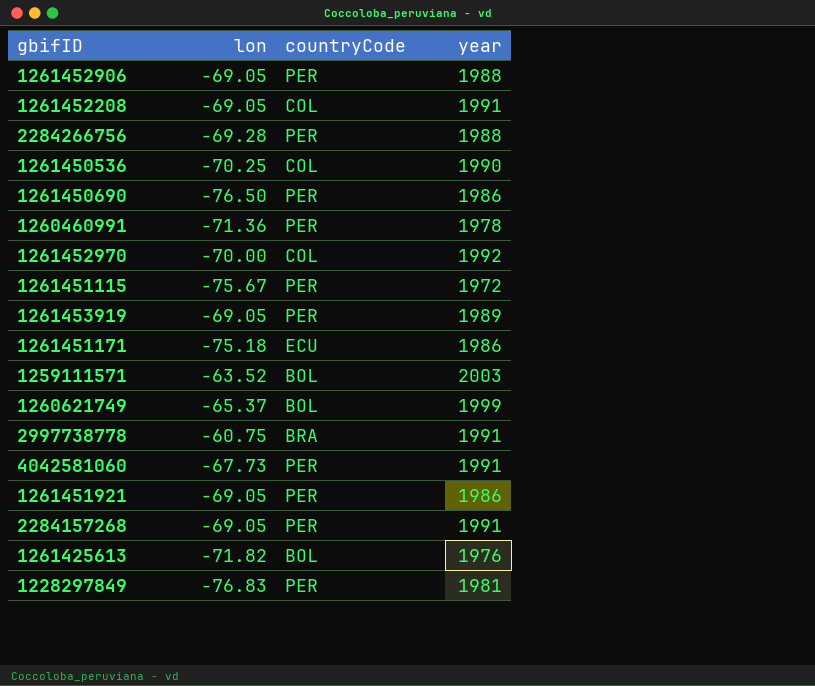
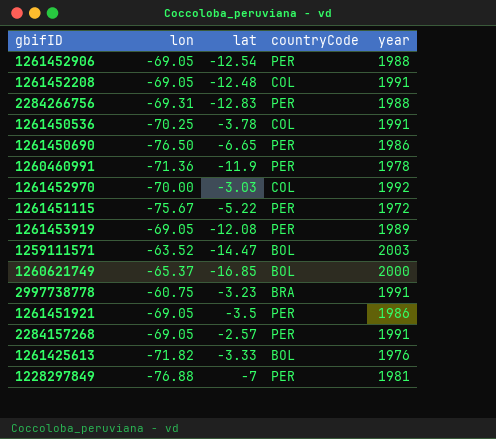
column lat | position: none -> 3
row 1261451171: -75.18 | ECU | 1986 -> none
row 4042581060: -67.73 | PER | 1991 -> none
2284266756 | lon: -69.28 -> -69.31
1261450536 | year: 1990 -> 1991
1260621749 | year: 1999 -> 2000
1228297849 | lon: -76.83 -> -76.88

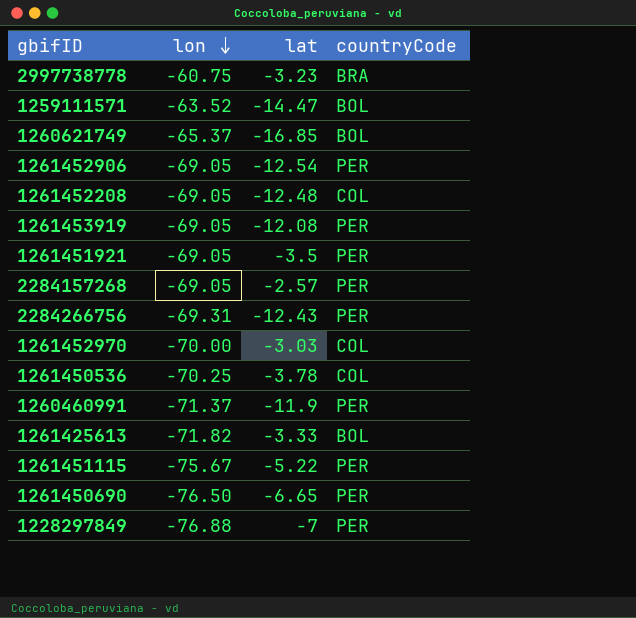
row order: none -> lon descending
column year | position: 5 -> none
2284266756 | lat: -12.83 -> -12.43
1260460991 | lon: -71.36 -> -71.37

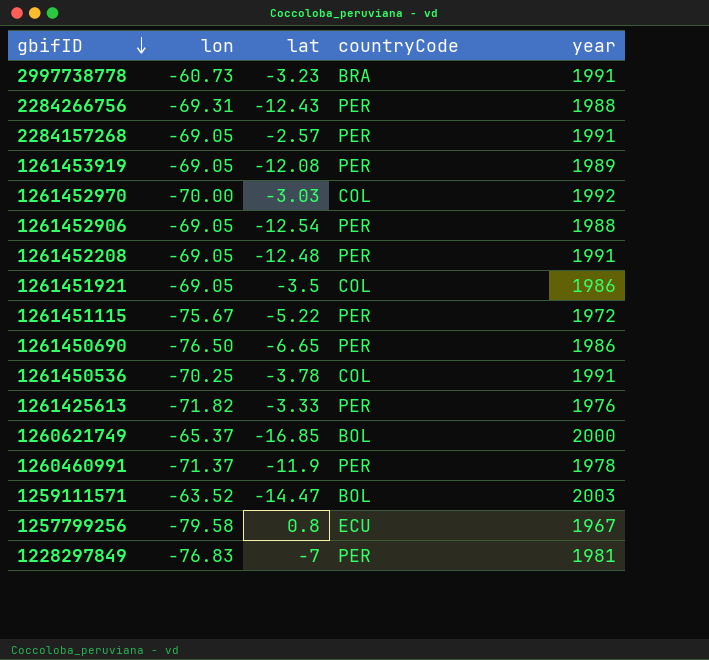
row order: lon descending -> gbifID descending
column year | position: none -> 5
2997738778 | lon: -60.75 -> -60.73
1261452208 | countryCode: COL -> PER
1261451921 | countryCode: PER -> COL
1261425613 | countryCode: BOL -> PER
row 1257799256: none -> -79.58 | 0.8 | ECU | 1967
1228297849 | lon: -76.88 -> -76.83

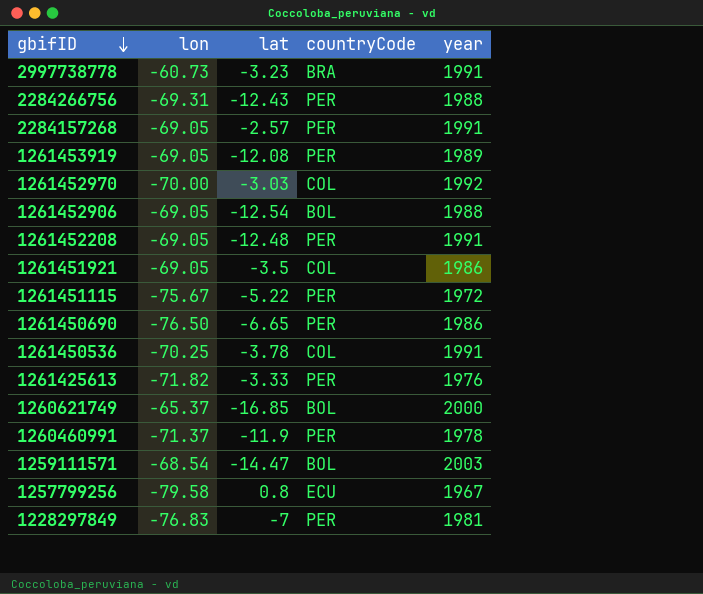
1261452906 | countryCode: PER -> BOL
1259111571 | lon: -63.52 -> -68.54

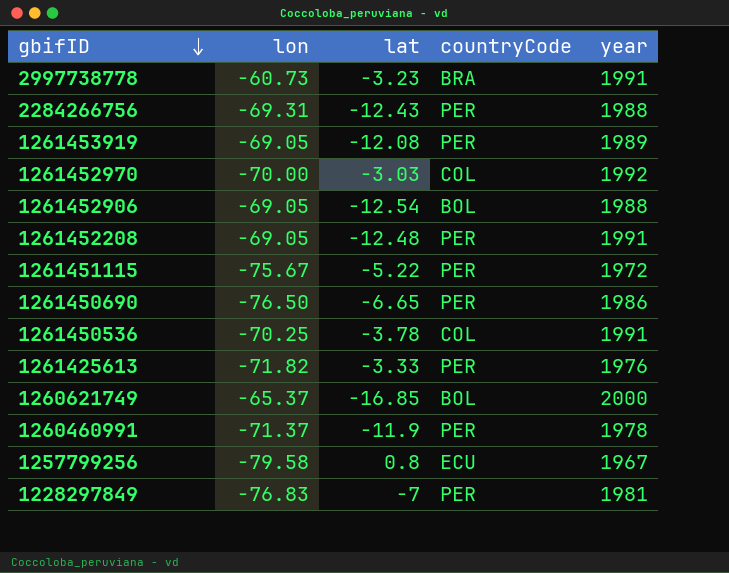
row 2284157268: -69.05 | -2.57 | PER | 1991 -> none
row 1261451921: -69.05 | -3.5 | COL | 1986 -> none
row 1259111571: -68.54 | -14.47 | BOL | 2003 -> none

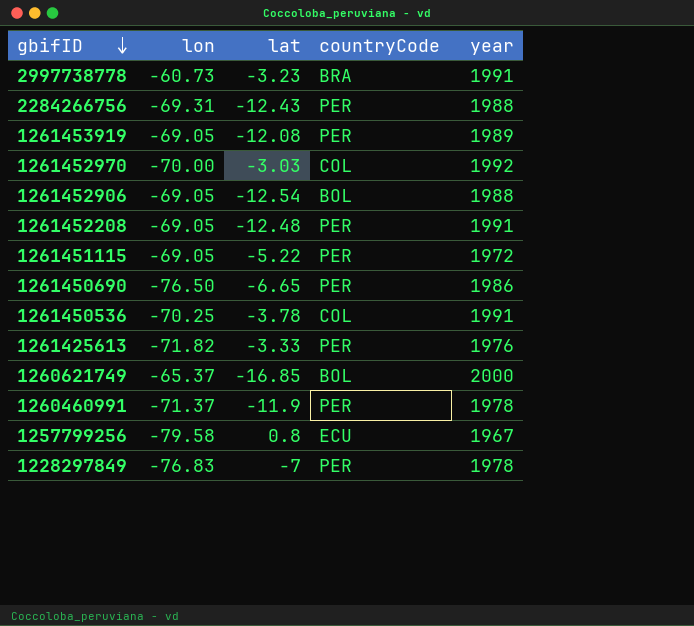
1261451115 | lon: -75.67 -> -69.05
1228297849 | year: 1981 -> 1978

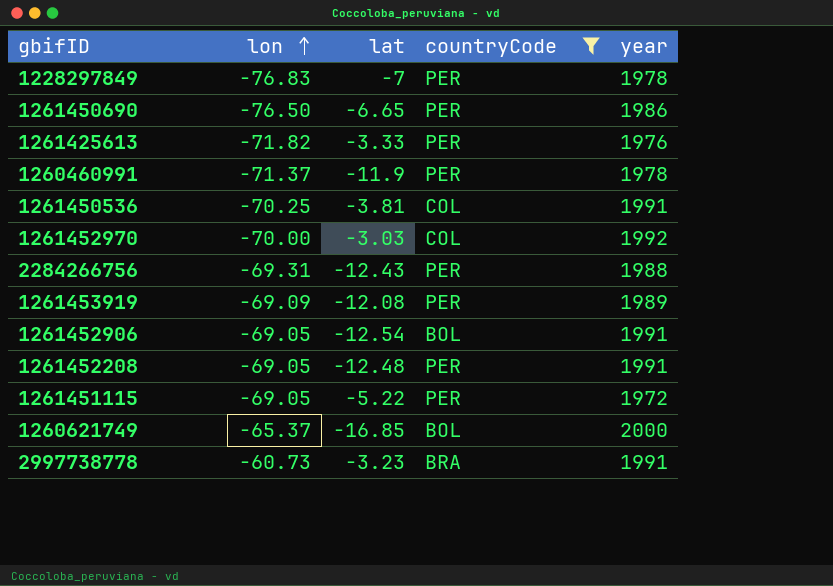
filter: none -> countryCode != ECU
row order: gbifID descending -> lon ascending
1261450536 | lat: -3.78 -> -3.81
1261453919 | lon: -69.05 -> -69.09
1261452906 | year: 1988 -> 1991

